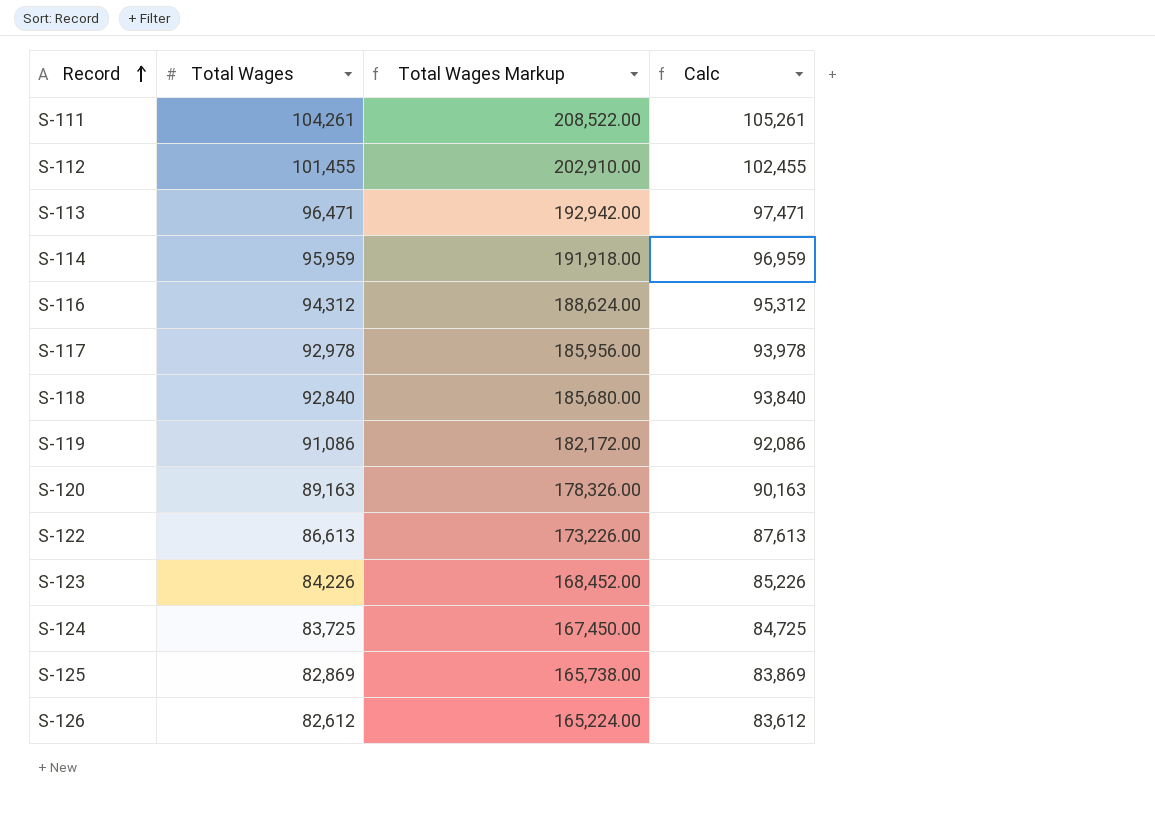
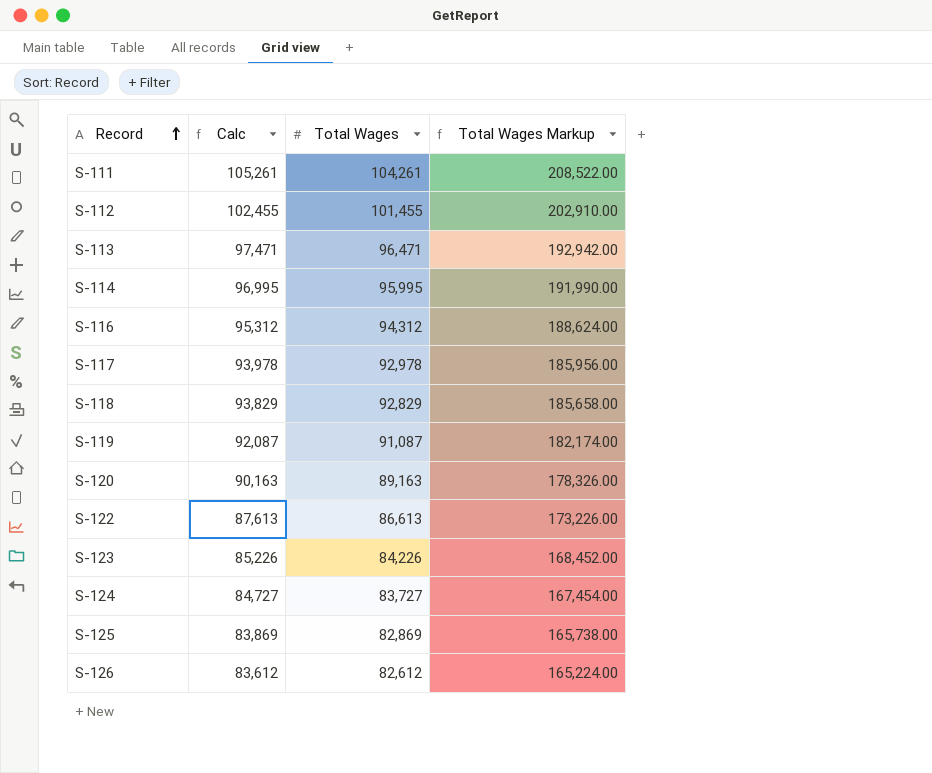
column Calc | position: 4 -> 2
S-114 | Calc: 96,959 -> 96,995
S-114 | Total Wages: 95,959 -> 95,995
S-114 | Total Wages Markup: 191,918.00 -> 191,990.00
S-118 | Calc: 93,840 -> 93,829
S-118 | Total Wages: 92,840 -> 92,829
S-118 | Total Wages Markup: 185,680.00 -> 185,658.00
S-119 | Calc: 92,086 -> 92,087
S-119 | Total Wages: 91,086 -> 91,087
S-119 | Total Wages Markup: 182,172.00 -> 182,174.00
S-124 | Calc: 84,725 -> 84,727
S-124 | Total Wages: 83,725 -> 83,727
S-124 | Total Wages Markup: 167,450.00 -> 167,454.00

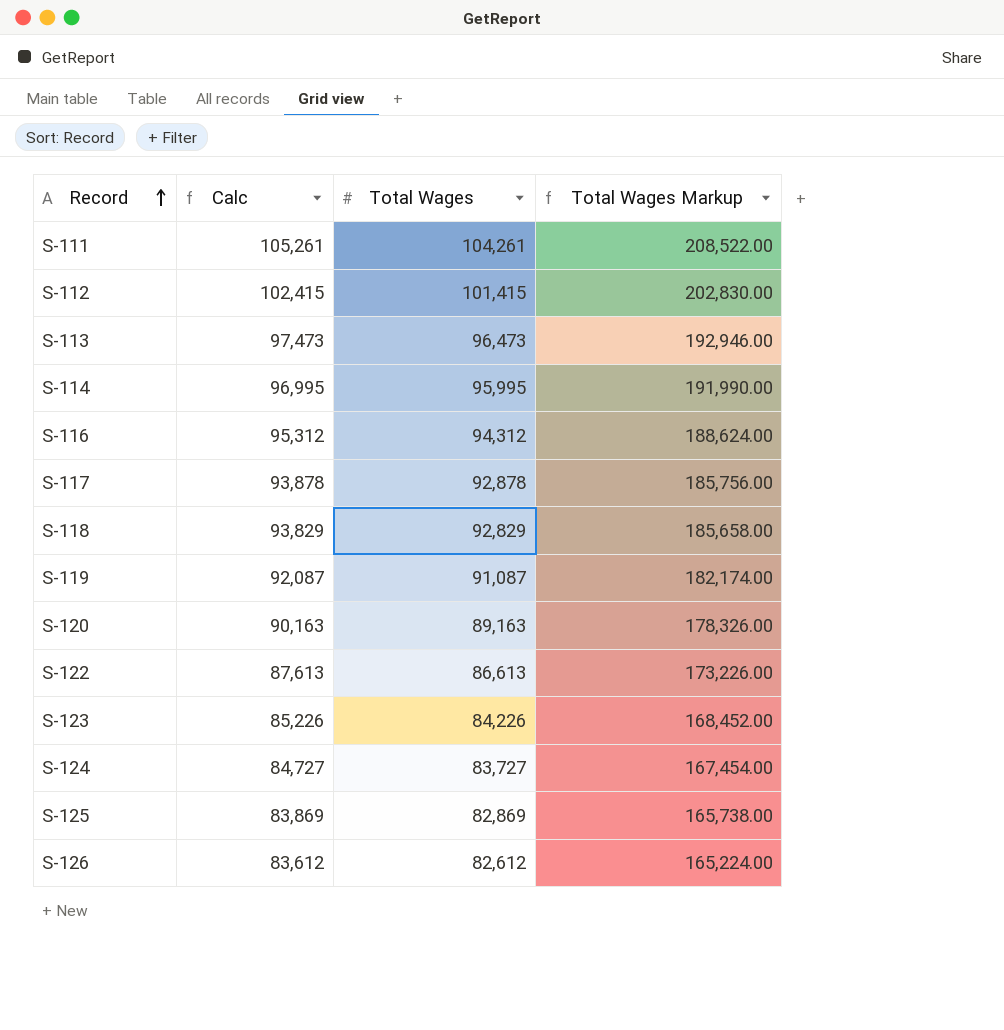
S-112 | Calc: 102,455 -> 102,415
S-112 | Total Wages: 101,455 -> 101,415
S-112 | Total Wages Markup: 202,910.00 -> 202,830.00
S-113 | Calc: 97,471 -> 97,473
S-113 | Total Wages: 96,471 -> 96,473
S-113 | Total Wages Markup: 192,942.00 -> 192,946.00
S-117 | Calc: 93,978 -> 93,878
S-117 | Total Wages: 92,978 -> 92,878
S-117 | Total Wages Markup: 185,956.00 -> 185,756.00

